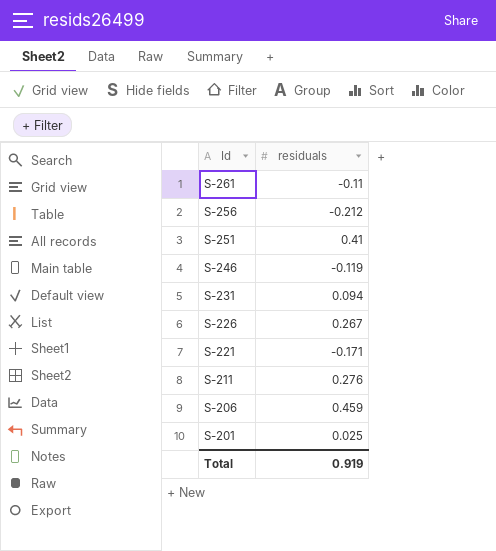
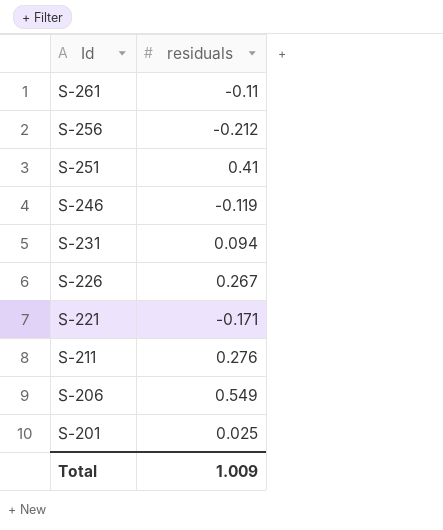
S-206 | residuals: 0.459 -> 0.549
Total | residuals: 0.919 -> 1.009

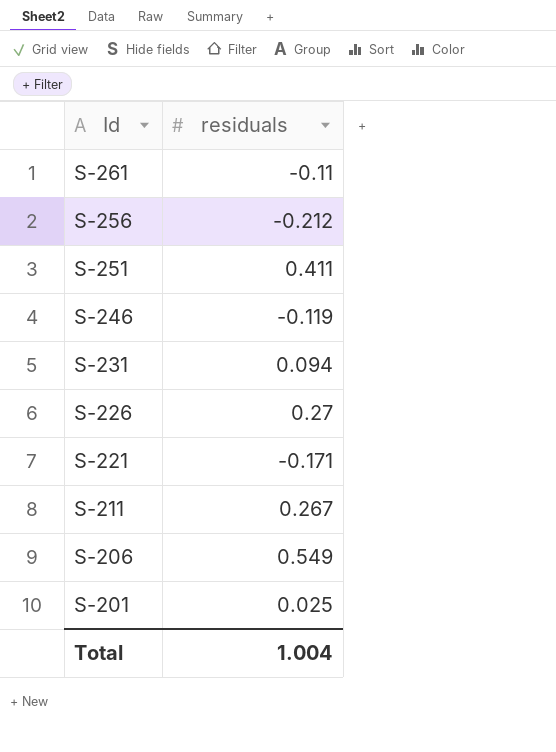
S-251 | residuals: 0.41 -> 0.411
S-226 | residuals: 0.267 -> 0.27
S-211 | residuals: 0.276 -> 0.267
Total | residuals: 1.009 -> 1.004

